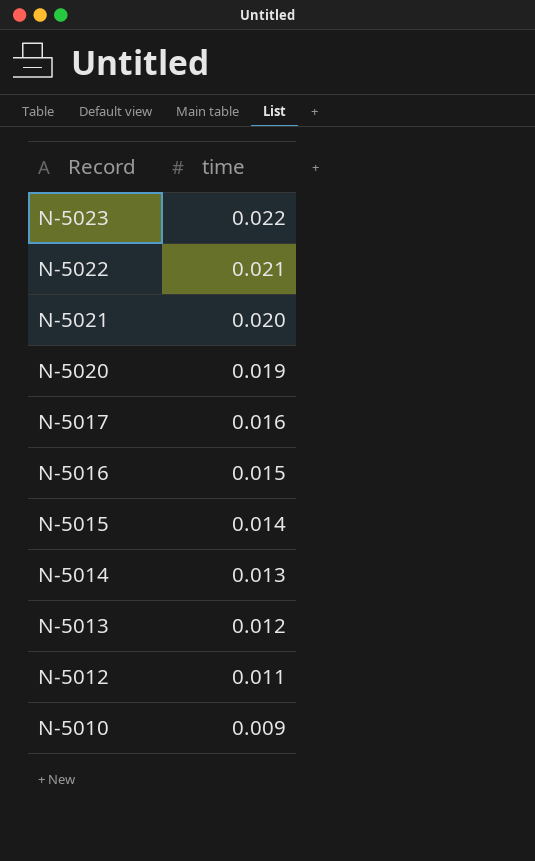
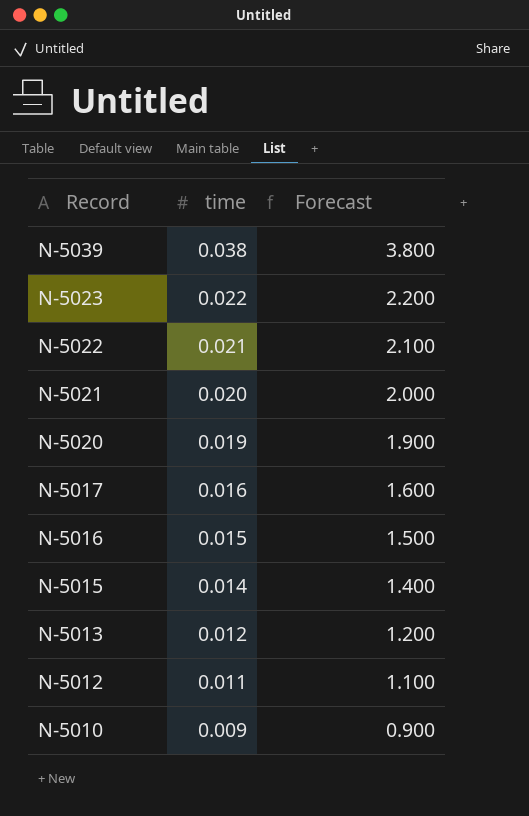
column Forecast | formula: none -> [time] * 100
row N-5014: 0.013 -> none
row N-5039: none -> 0.038 | 3.800

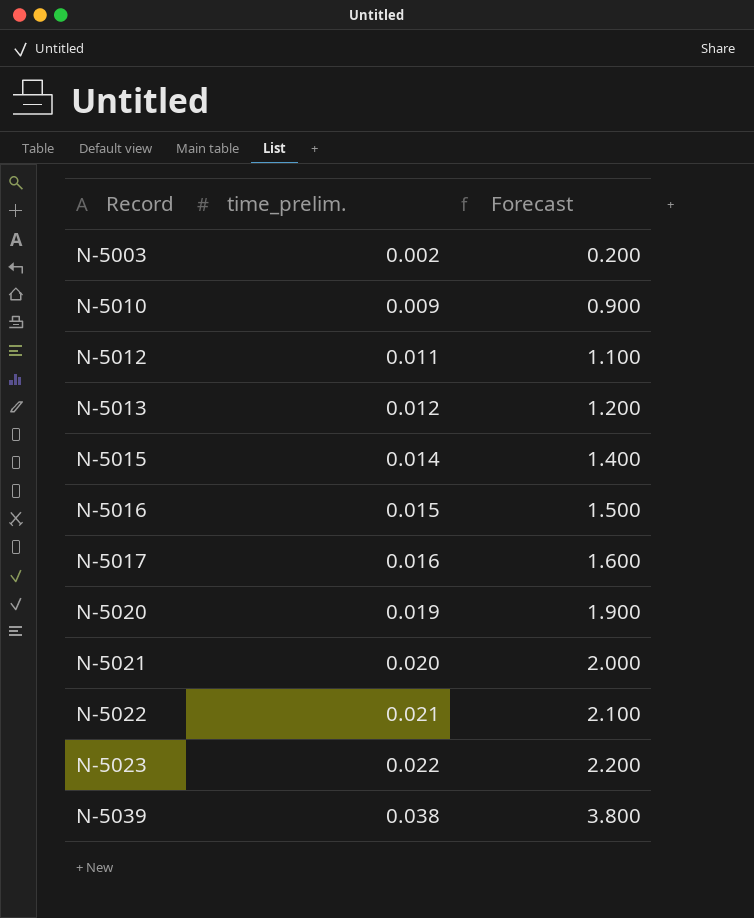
row order: Record descending -> Record ascending
column name: time -> time_prelim.
row N-5003: none -> 0.002 | 0.200

